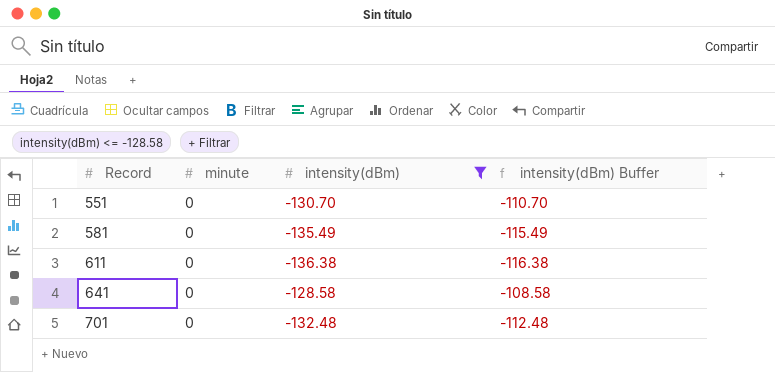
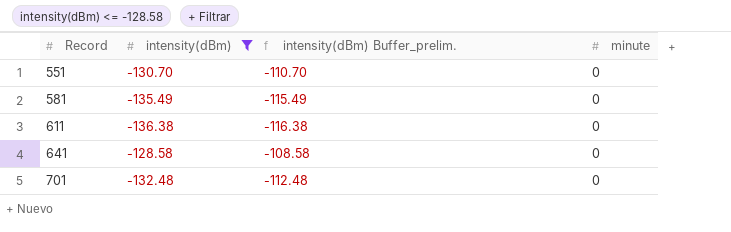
column name: intensity(dBm) Buffer -> intensity(dBm) Buffer_prelim.
column minute | position: 2 -> 4

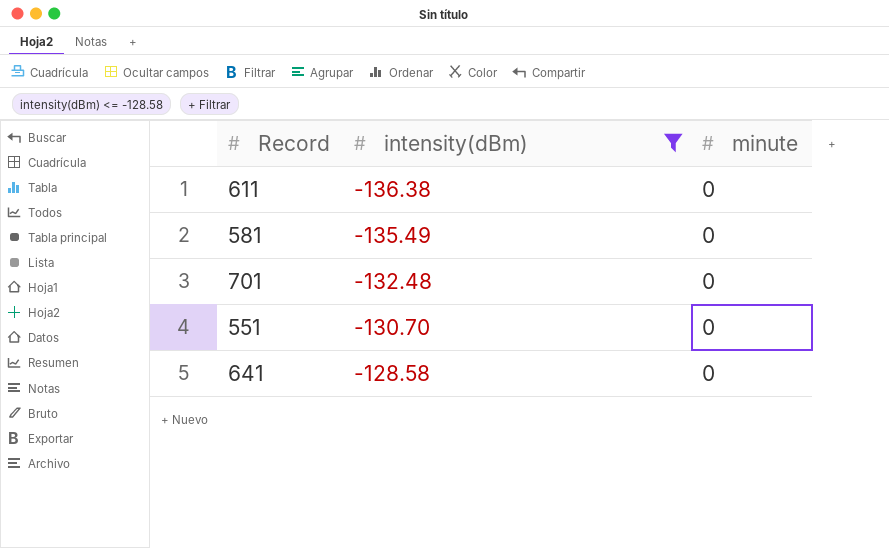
row order: Record ascending -> intensity(dBm) ascending
column intensity(dBm) Buffer_prelim. | formula: [intensity(dBm)] + 20 -> none

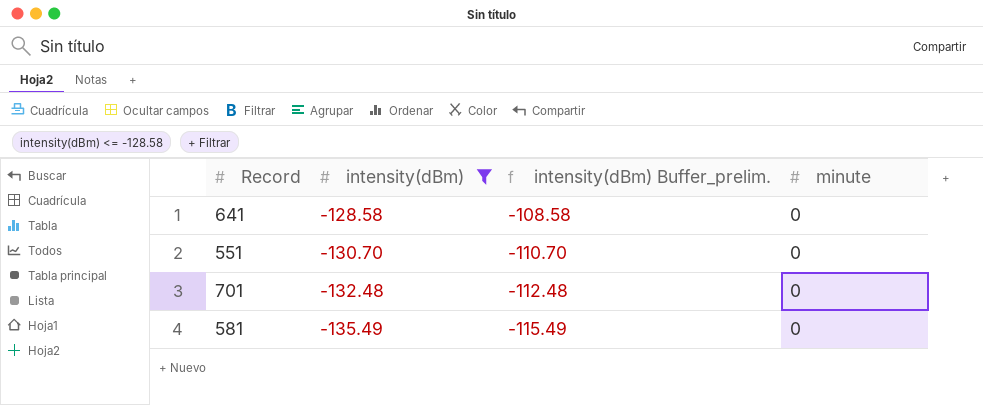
row order: intensity(dBm) ascending -> intensity(dBm) descending
column intensity(dBm) Buffer_prelim. | formula: none -> [intensity(dBm)] + 20
row 611: -136.38 | 0 -> none

